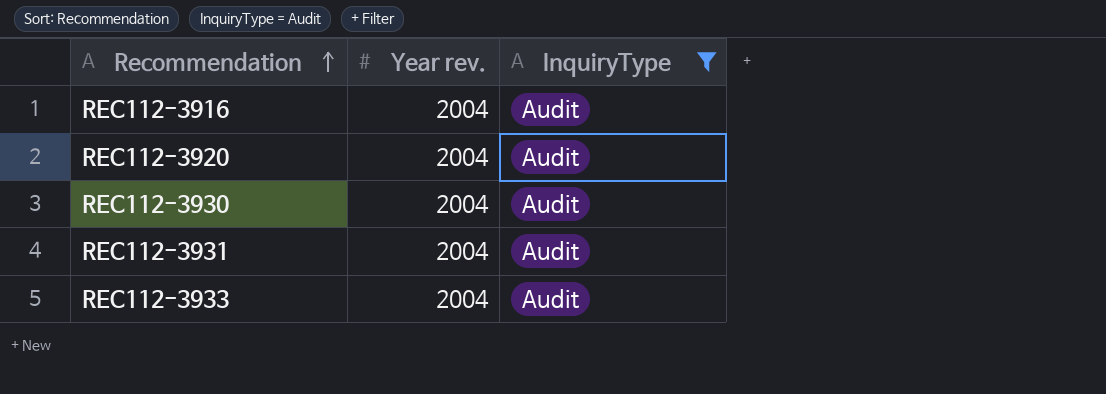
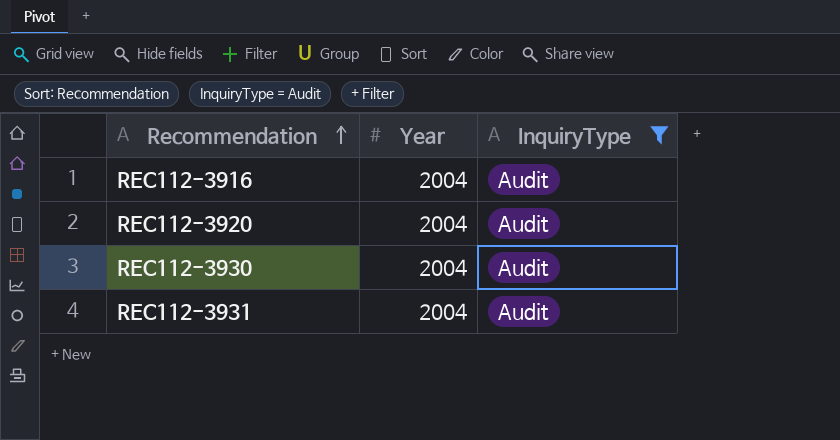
column name: Year rev. -> Year
row REC112-3933: 2004 | Audit -> none

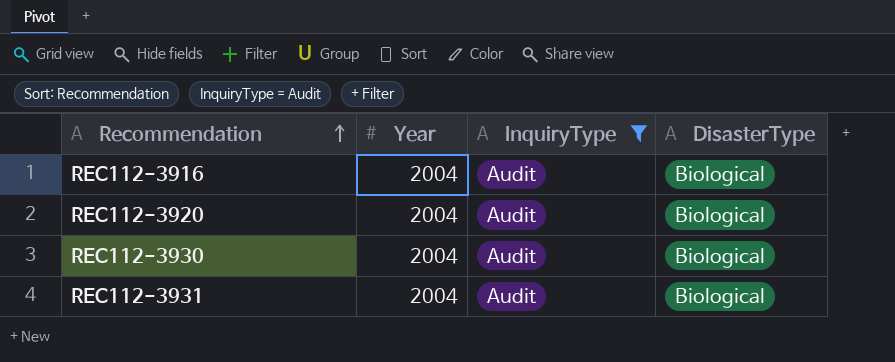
column DisasterType | position: none -> 4

